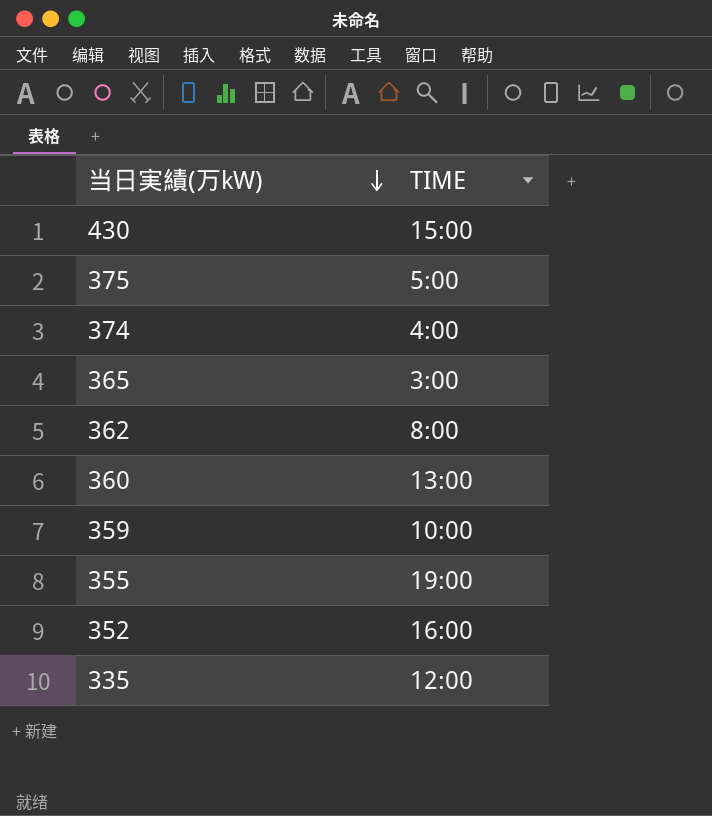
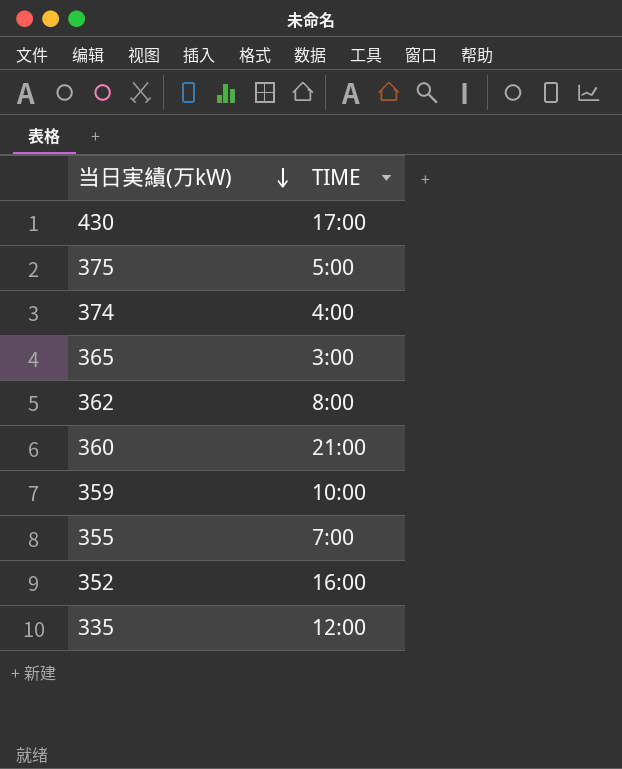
430 | TIME: 15:00 -> 17:00
360 | TIME: 13:00 -> 21:00
355 | TIME: 19:00 -> 7:00

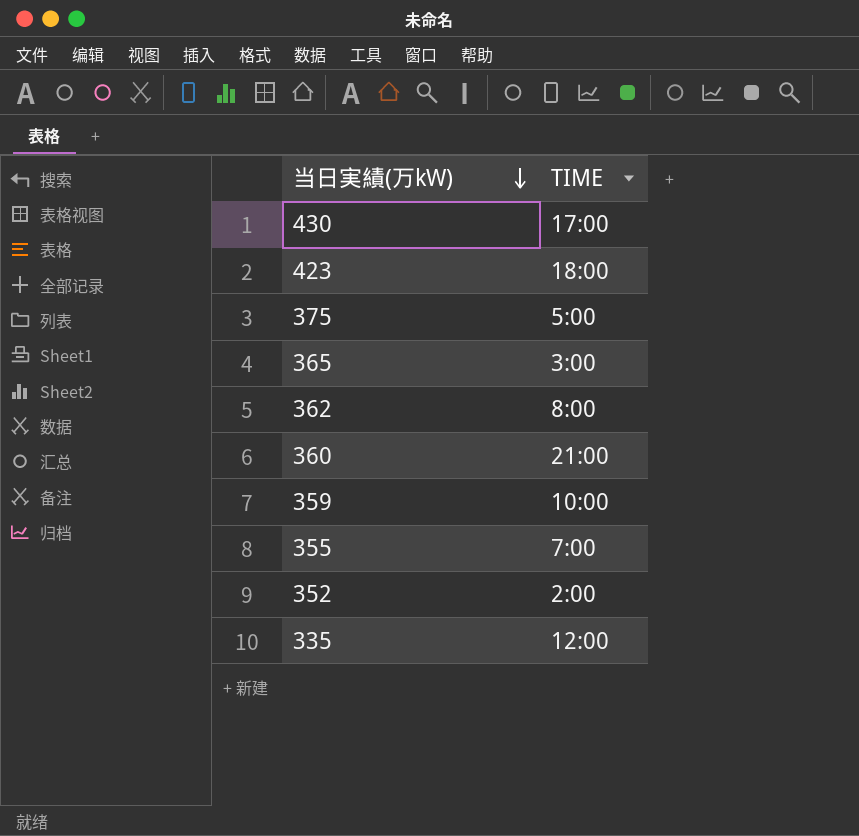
row 374: 4:00 -> none
row 423: none -> 18:00
352 | TIME: 16:00 -> 2:00

